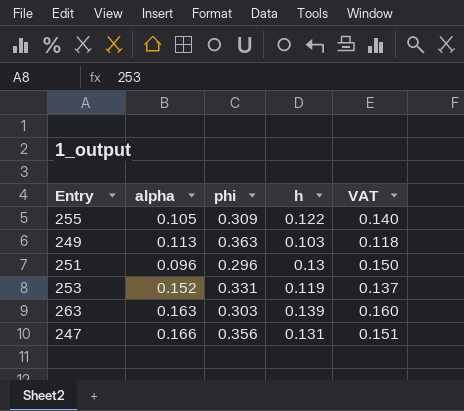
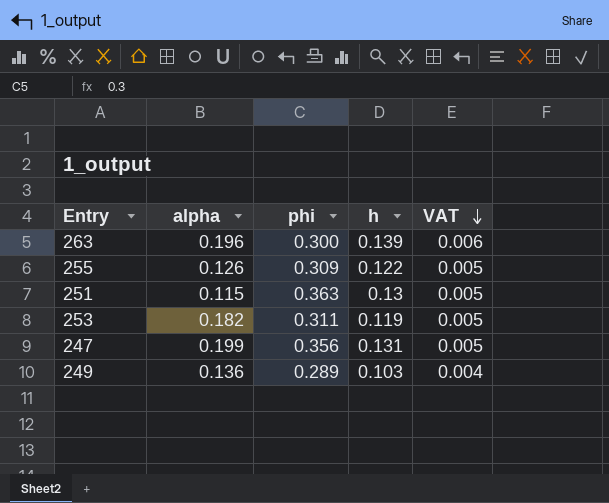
row order: none -> VAT descending
column VAT | formula: [h] * 1.15 -> [h] * 0.04
263 | alpha: 0.163 -> 0.196
263 | phi: 0.303 -> 0.300
255 | alpha: 0.105 -> 0.126
251 | alpha: 0.096 -> 0.115
251 | phi: 0.296 -> 0.363
253 | alpha: 0.152 -> 0.182
253 | phi: 0.331 -> 0.311
247 | alpha: 0.166 -> 0.199
249 | alpha: 0.113 -> 0.136
249 | phi: 0.363 -> 0.289

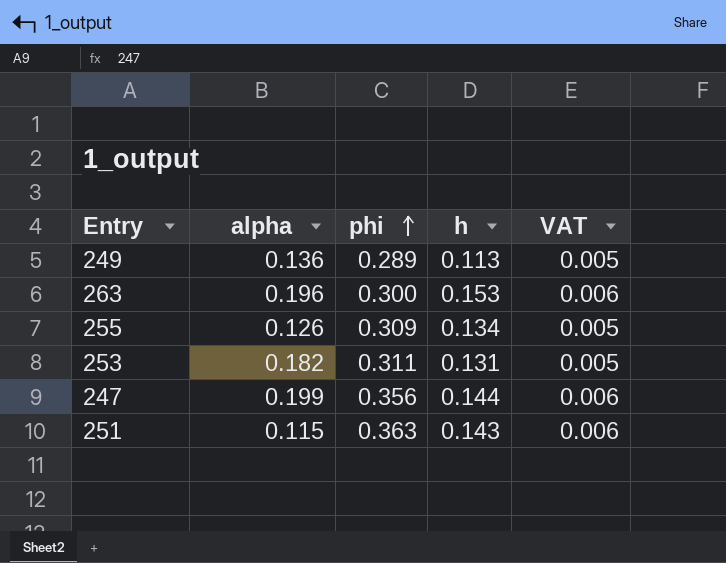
row order: VAT descending -> phi ascending
249 | h: 0.103 -> 0.113
249 | VAT: 0.004 -> 0.005
263 | h: 0.139 -> 0.153
255 | h: 0.122 -> 0.134
253 | h: 0.119 -> 0.131
247 | h: 0.131 -> 0.144
247 | VAT: 0.005 -> 0.006
251 | h: 0.13 -> 0.143
251 | VAT: 0.005 -> 0.006

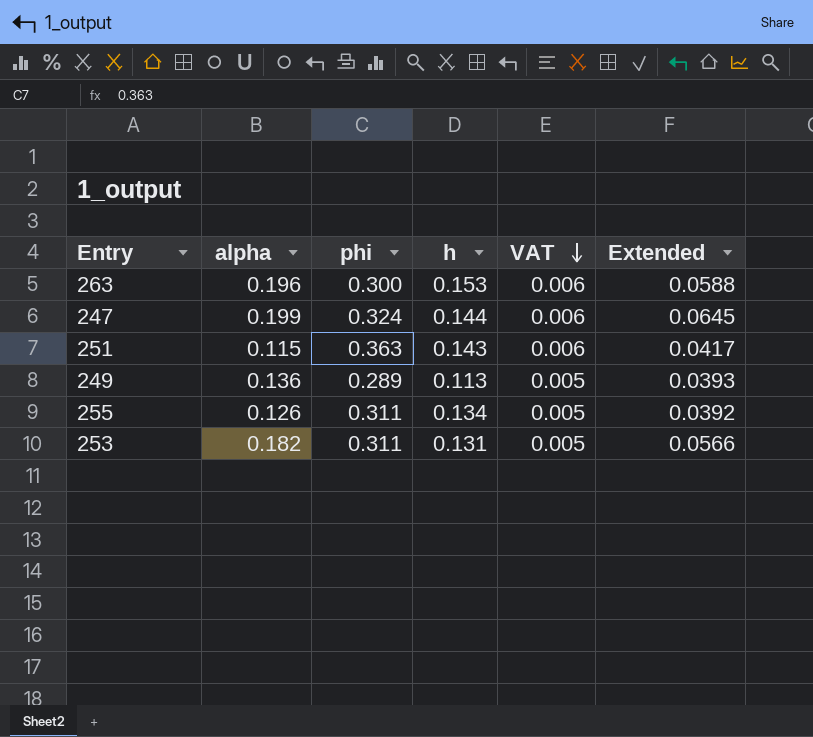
row order: phi ascending -> VAT descending
column Extended | formula: none -> [alpha] * [phi]
247 | phi: 0.356 -> 0.324
255 | phi: 0.309 -> 0.311

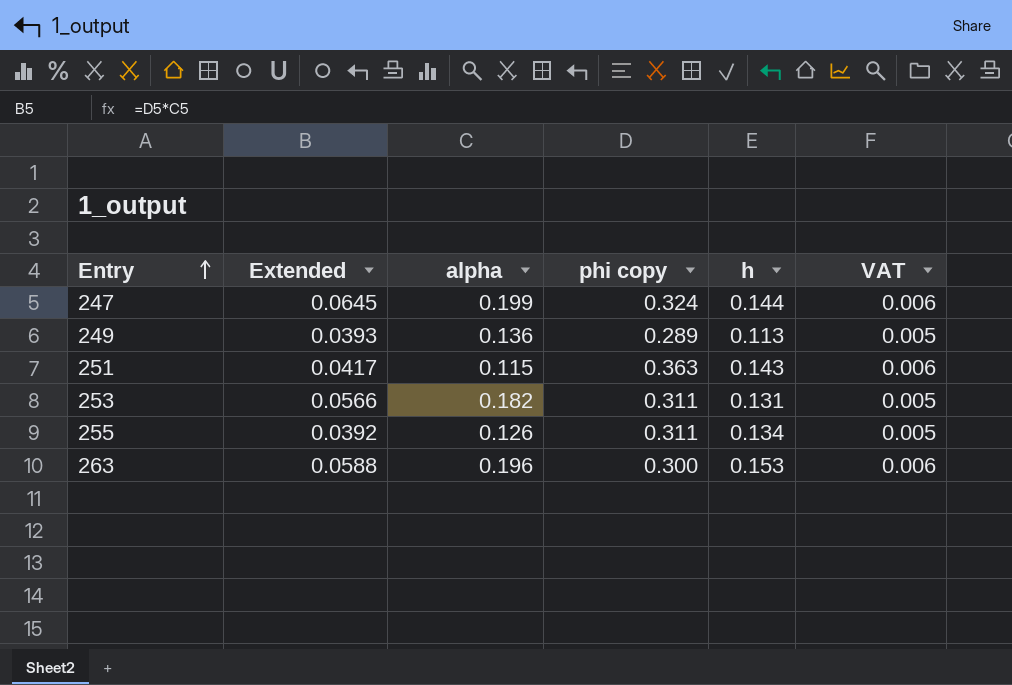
row order: VAT descending -> Entry ascending
column Extended | position: 6 -> 2
column name: phi -> phi copy

